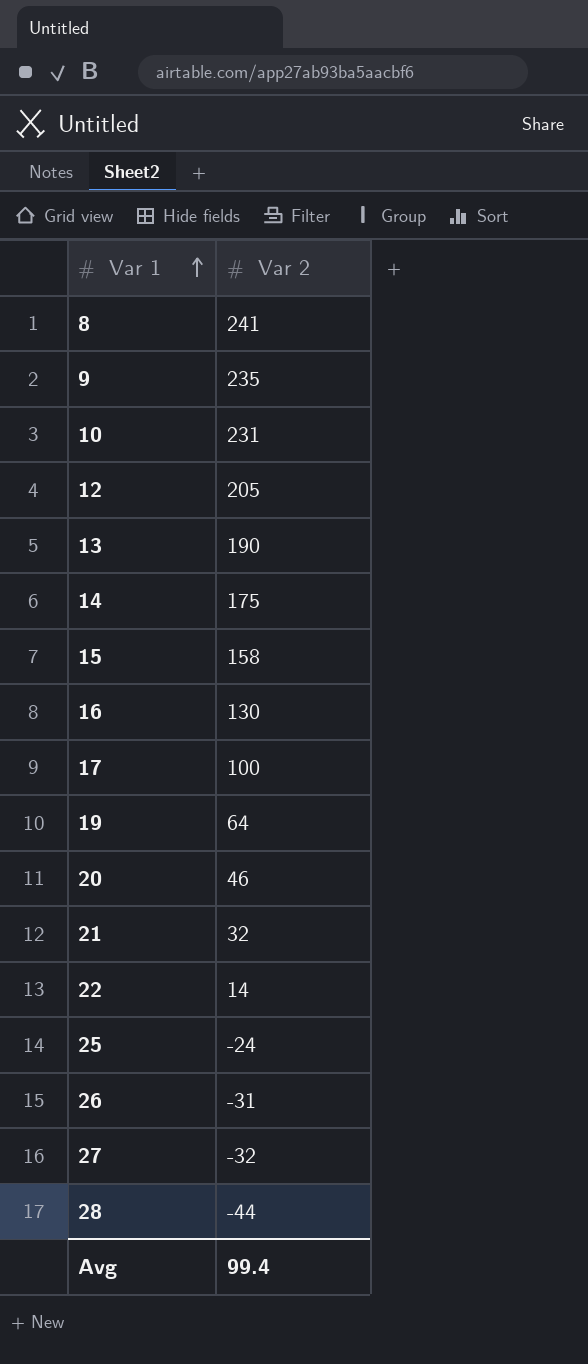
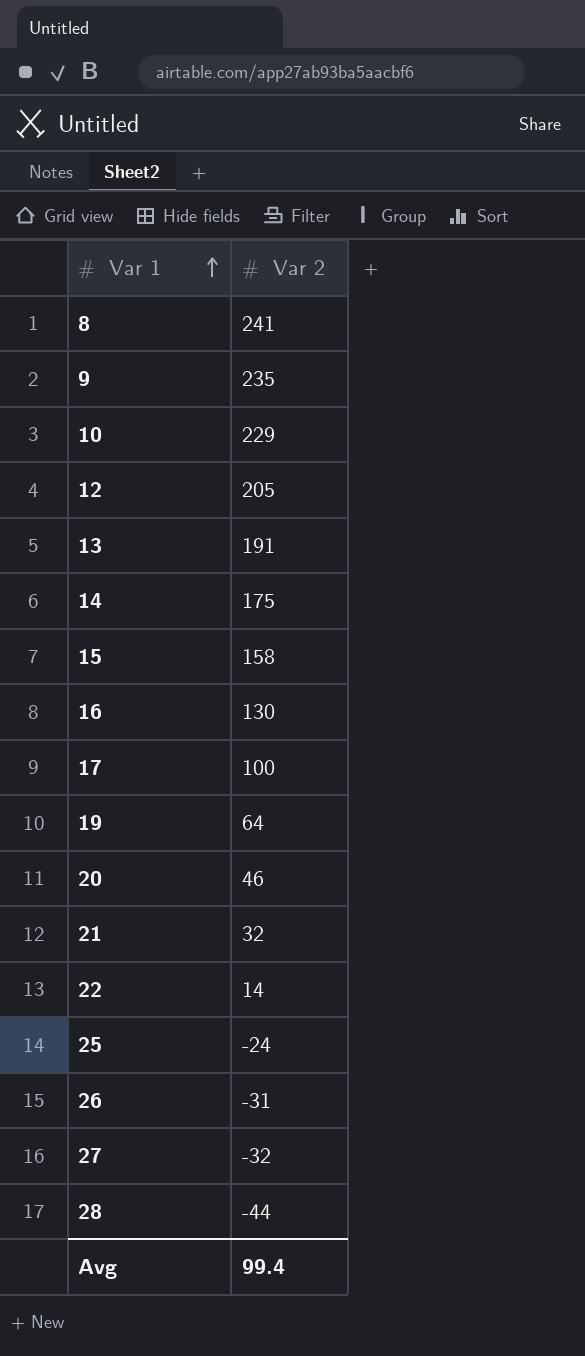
10 | Var 2: 231 -> 229
13 | Var 2: 190 -> 191

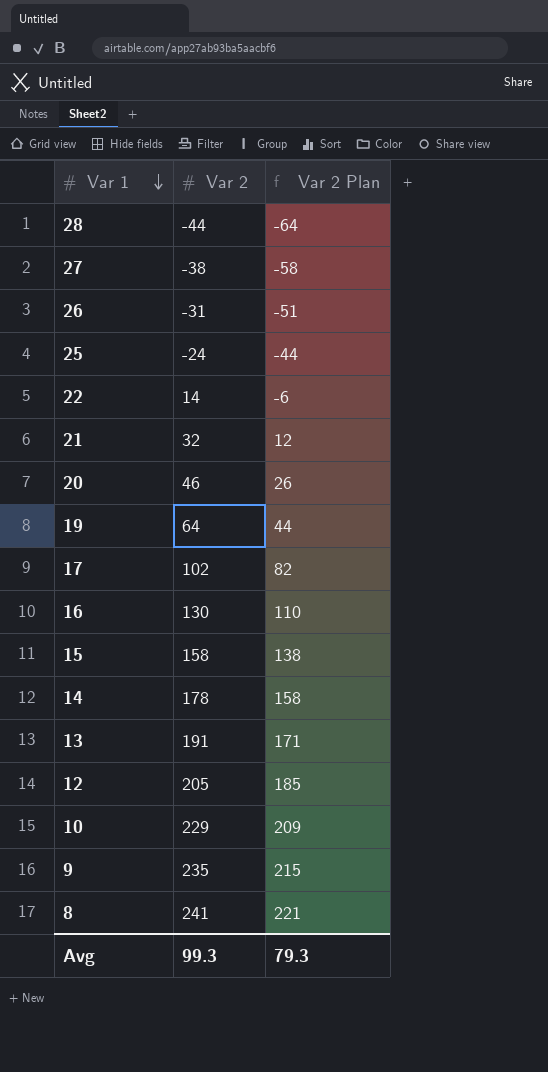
row order: Var 1 ascending -> Var 1 descending
column Var 2 Plan | formula: none -> [Var 2] - 20
27 | Var 2: -32 -> -38
17 | Var 2: 100 -> 102
14 | Var 2: 175 -> 178
Avg | Var 2: 99.4 -> 99.3

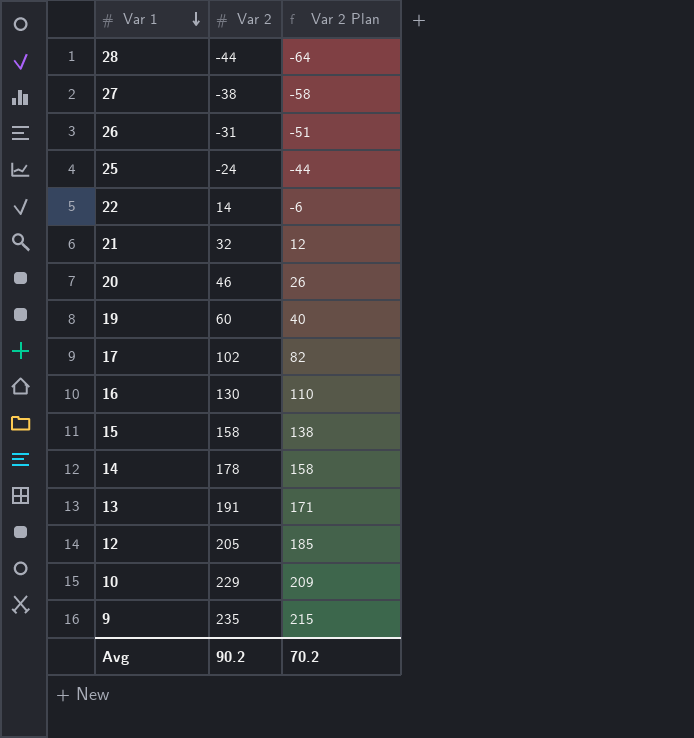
row 8: 241 | 221 -> none
19 | Var 2: 64 -> 60
19 | Var 2 Plan: 44 -> 40
Avg | Var 2: 99.3 -> 90.2
Avg | Var 2 Plan: 79.3 -> 70.2

